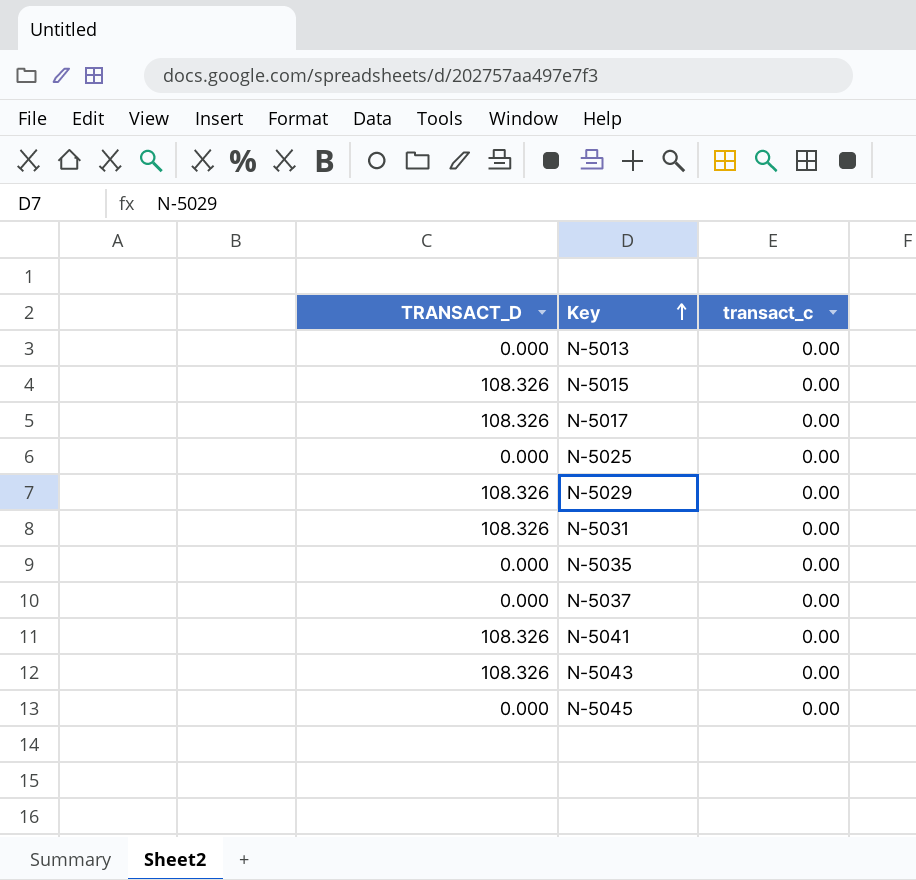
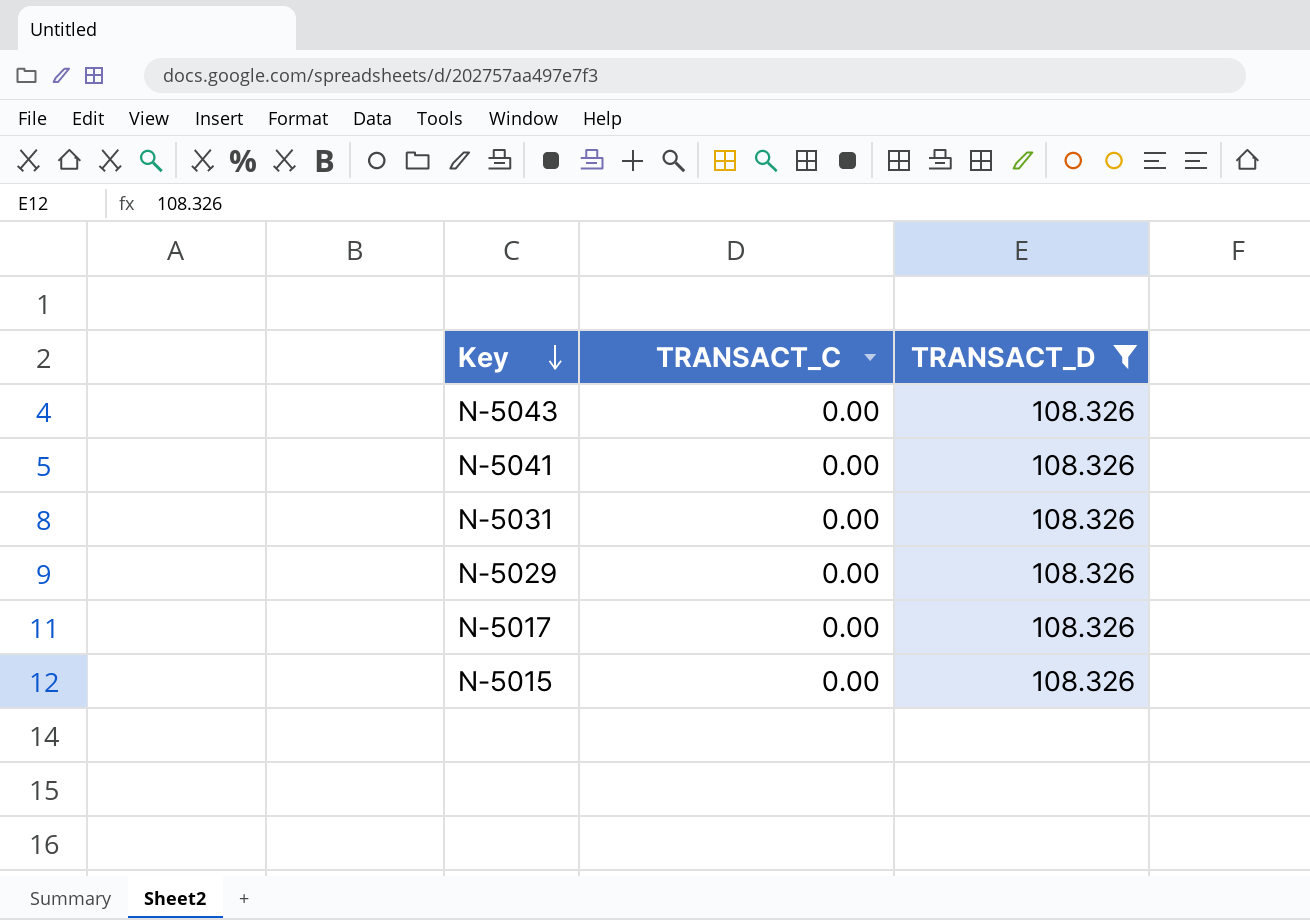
filter: none -> TRANSACT_D = 108.326
row order: Key ascending -> Key descending
column name: transact_c -> TRANSACT_C
column TRANSACT_D | position: 1 -> 3

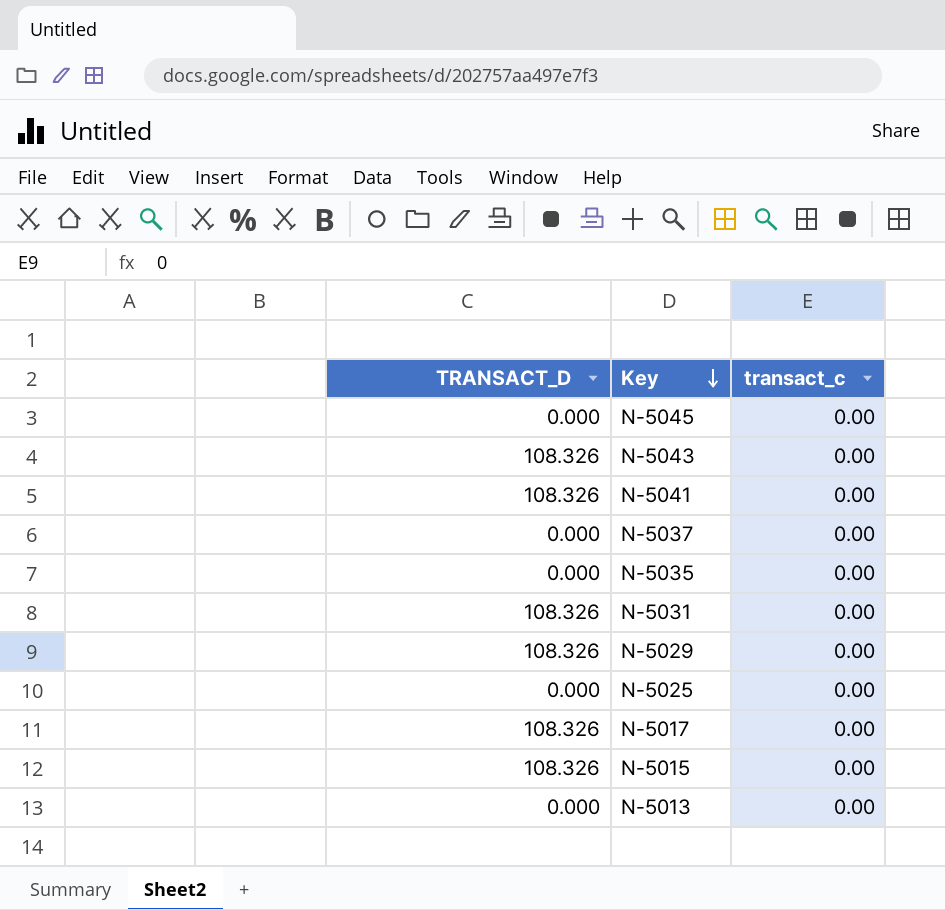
filter: TRANSACT_D = 108.326 -> none
column TRANSACT_D | position: 3 -> 1
column name: TRANSACT_C -> transact_c

